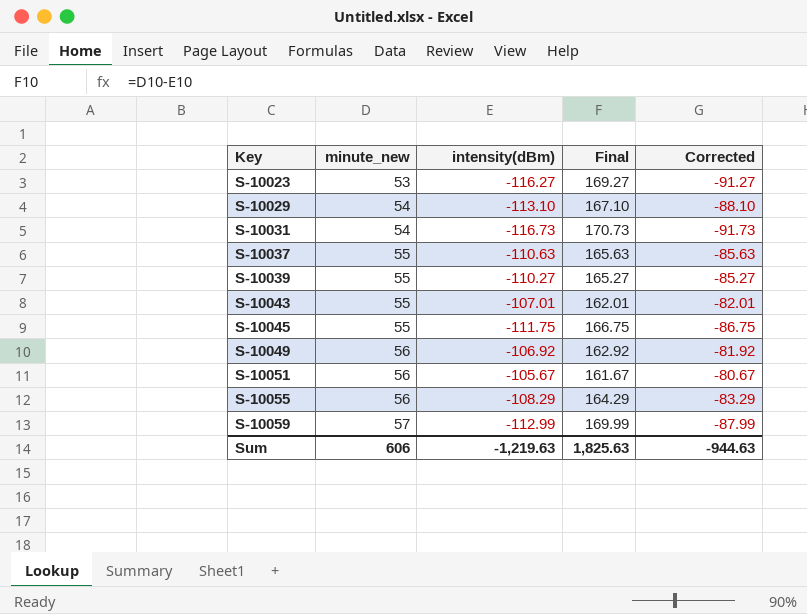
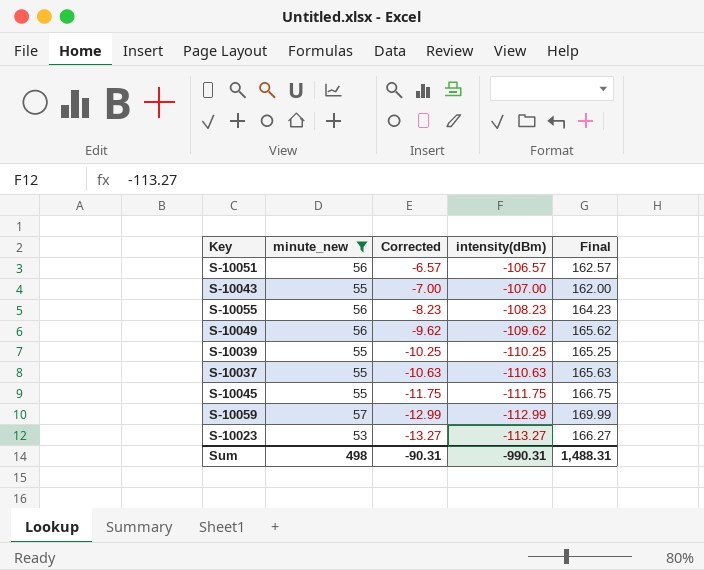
filter: none -> minute_new != 54
row order: Key ascending -> Corrected descending
column Corrected | formula: [intensity(dBm)] + 25 -> [intensity(dBm)] + 100
column Corrected | position: 5 -> 3
S-10051 | intensity(dBm): -105.67 -> -106.57
S-10051 | Final: 161.67 -> 162.57
S-10043 | intensity(dBm): -107.01 -> -107.00
S-10043 | Final: 162.01 -> 162.00
S-10055 | intensity(dBm): -108.29 -> -108.23
S-10055 | Final: 164.29 -> 164.23
S-10049 | intensity(dBm): -106.92 -> -109.62
S-10049 | Final: 162.92 -> 165.62
S-10039 | intensity(dBm): -110.27 -> -110.25
S-10039 | Final: 165.27 -> 165.25
S-10023 | intensity(dBm): -116.27 -> -113.27
S-10023 | Final: 169.27 -> 166.27
Sum | minute_new: 606 -> 498
Sum | Corrected: -944.63 -> -90.31
Sum | intensity(dBm): -1,219.63 -> -990.31
Sum | Final: 1,825.63 -> 1,488.31

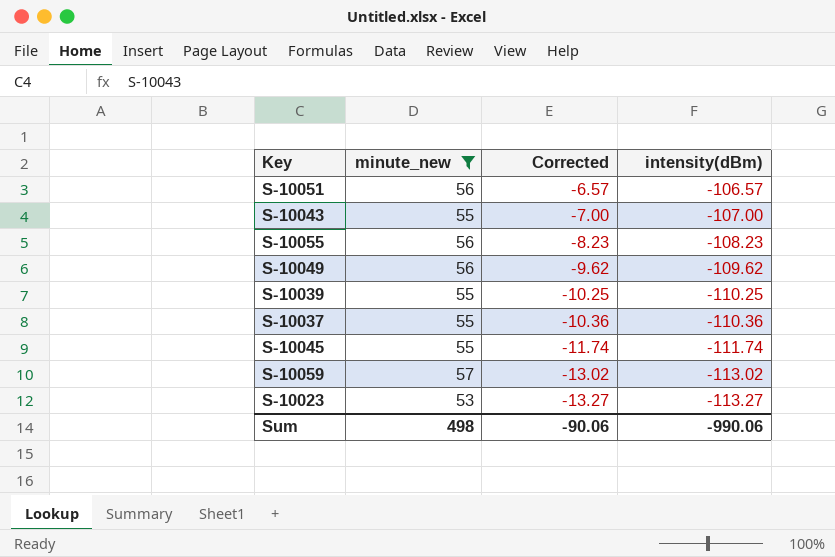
column Final | formula: [minute_new] - [intensity(dBm)] -> none
S-10037 | Corrected: -10.63 -> -10.36
S-10037 | intensity(dBm): -110.63 -> -110.36
S-10045 | Corrected: -11.75 -> -11.74
S-10045 | intensity(dBm): -111.75 -> -111.74
S-10059 | Corrected: -12.99 -> -13.02
S-10059 | intensity(dBm): -112.99 -> -113.02
Sum | Corrected: -90.31 -> -90.06
Sum | intensity(dBm): -990.31 -> -990.06

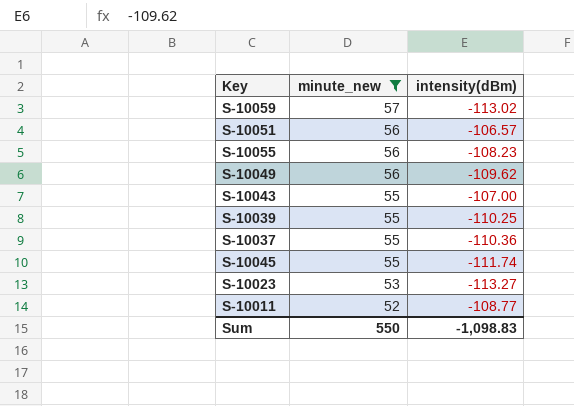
row order: Corrected descending -> minute_new descending
column Corrected | formula: [intensity(dBm)] + 100 -> none
row S-10011: none -> 52 | -108.77
Sum | minute_new: 498 -> 550
Sum | intensity(dBm): -990.06 -> -1,098.83

